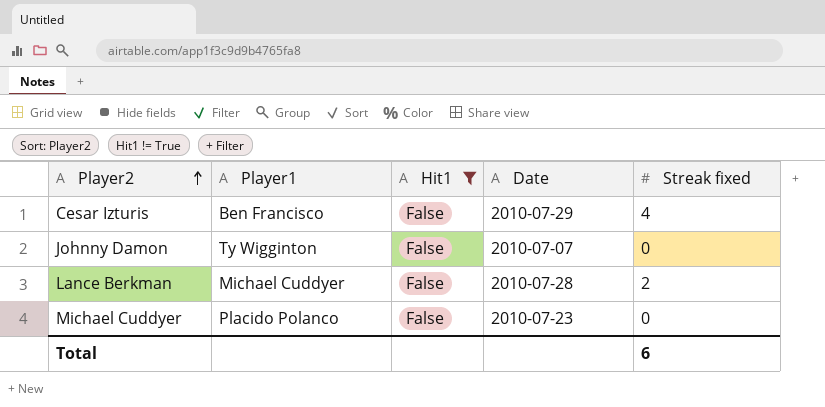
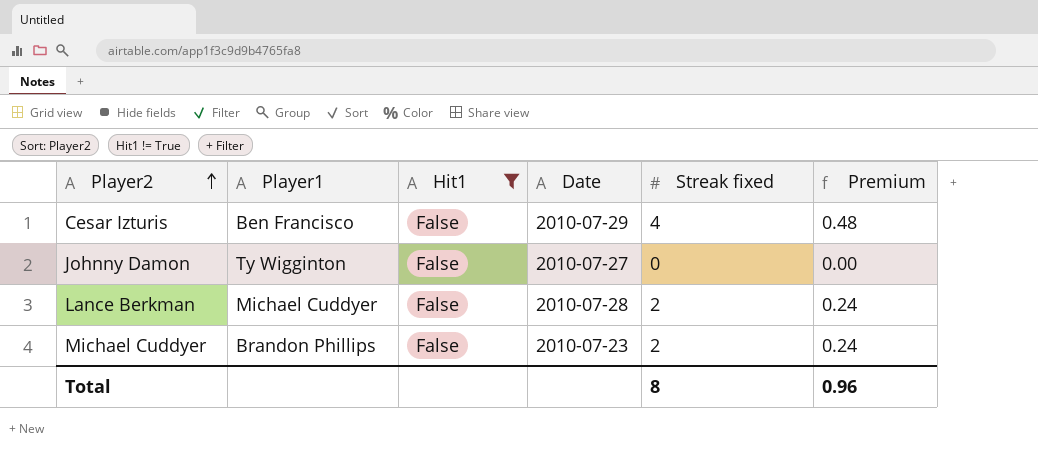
column Premium | formula: none -> [Streak fixed] * 0.12
Johnny Damon | Date: 2010-07-07 -> 2010-07-27
Michael Cuddyer | Player1: Placido Polanco -> Brandon Phillips
Michael Cuddyer | Streak fixed: 0 -> 2
Total | Streak fixed: 6 -> 8

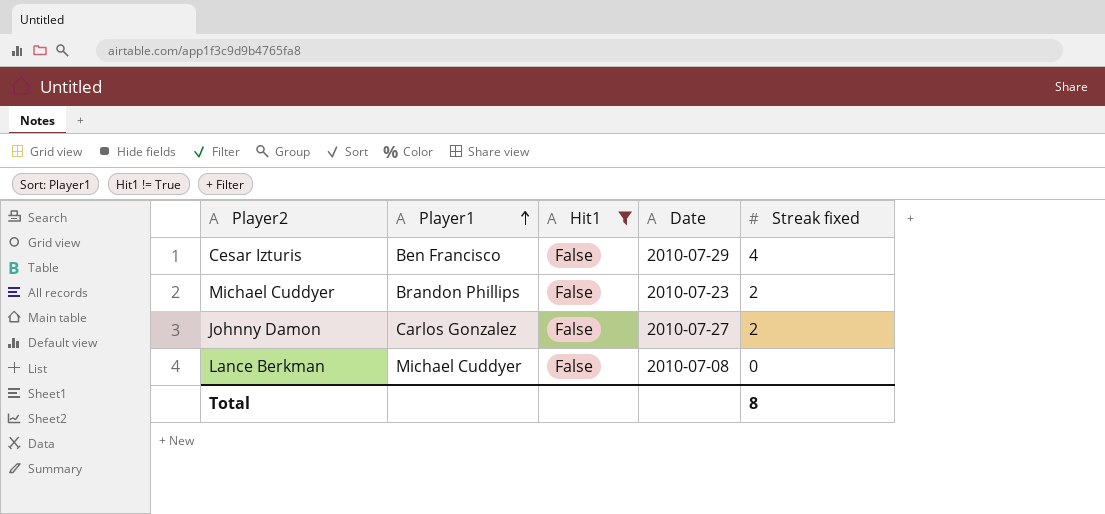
row order: Player2 ascending -> Player1 ascending
column Premium | formula: [Streak fixed] * 0.12 -> none
Johnny Damon | Player1: Ty Wigginton -> Carlos Gonzalez
Johnny Damon | Streak fixed: 0 -> 2
Lance Berkman | Date: 2010-07-28 -> 2010-07-08
Lance Berkman | Streak fixed: 2 -> 0

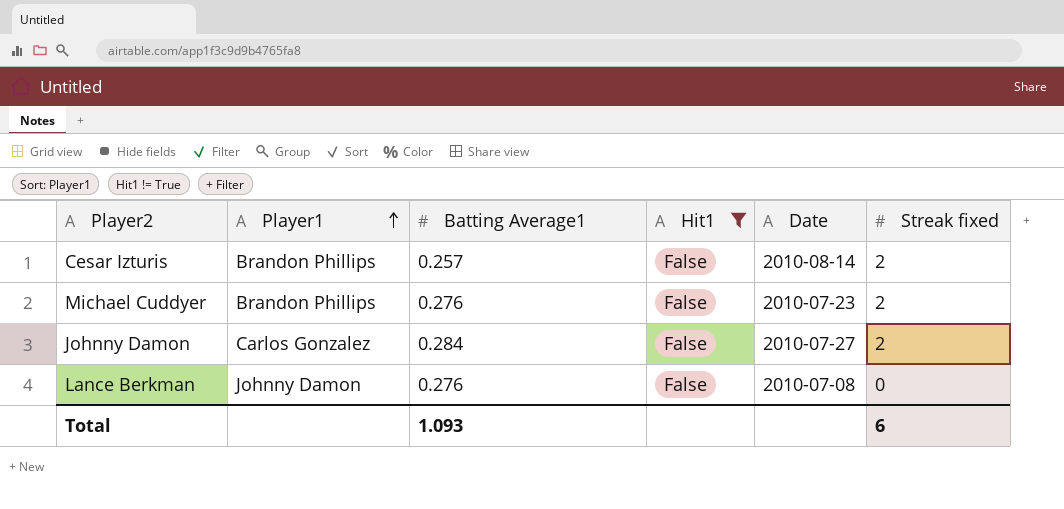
column Batting Average1 | position: none -> 3
Cesar Izturis | Player1: Ben Francisco -> Brandon Phillips
Cesar Izturis | Date: 2010-07-29 -> 2010-08-14
Cesar Izturis | Streak fixed: 4 -> 2
Lance Berkman | Player1: Michael Cuddyer -> Johnny Damon
Total | Streak fixed: 8 -> 6

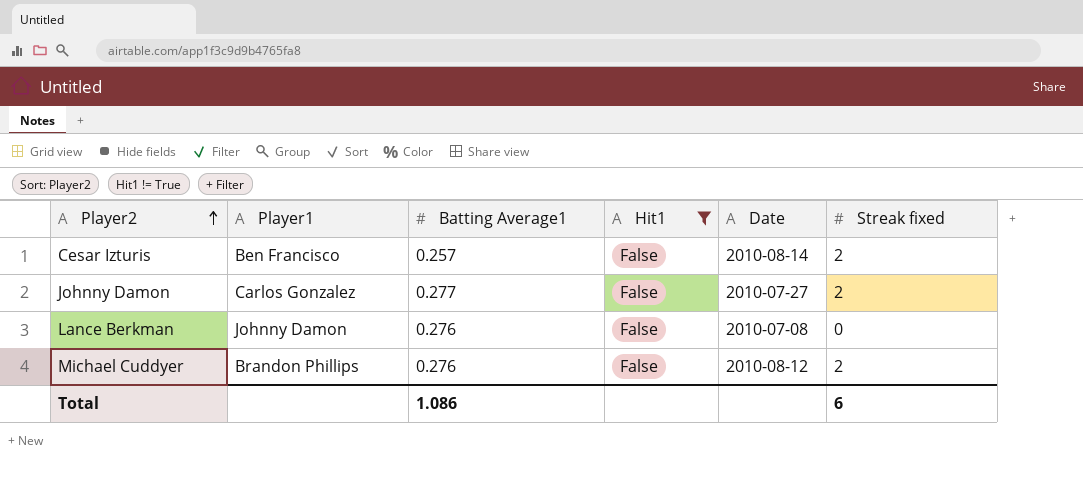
row order: Player1 ascending -> Player2 ascending
Cesar Izturis | Player1: Brandon Phillips -> Ben Francisco
Johnny Damon | Batting Average1: 0.284 -> 0.277
Michael Cuddyer | Date: 2010-07-23 -> 2010-08-12
Total | Batting Average1: 1.093 -> 1.086

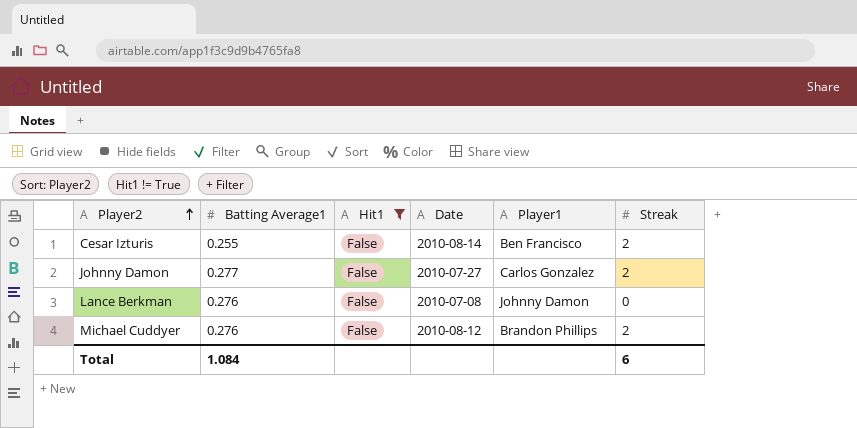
column Player1 | position: 2 -> 5
column name: Streak fixed -> Streak
Cesar Izturis | Batting Average1: 0.257 -> 0.255
Total | Batting Average1: 1.086 -> 1.084

